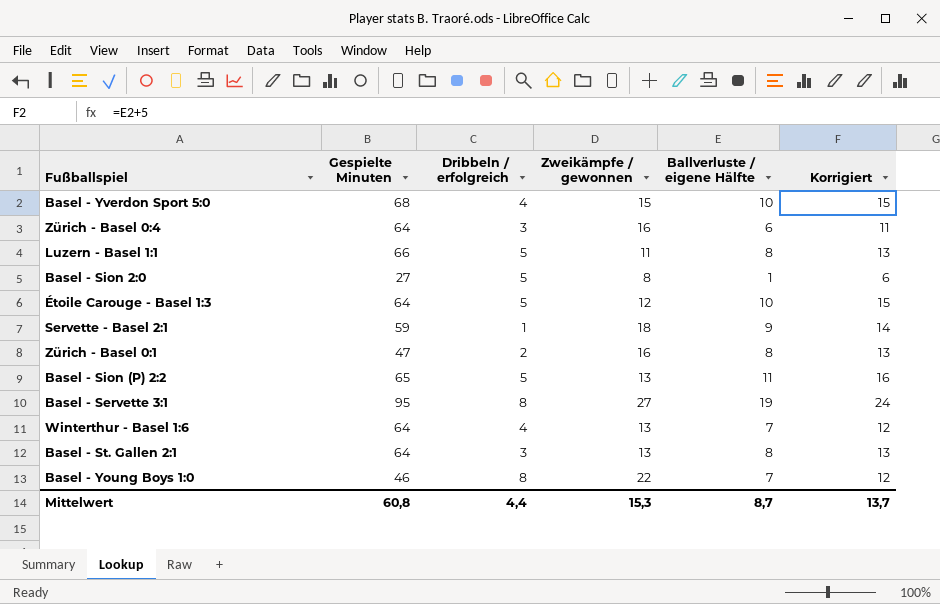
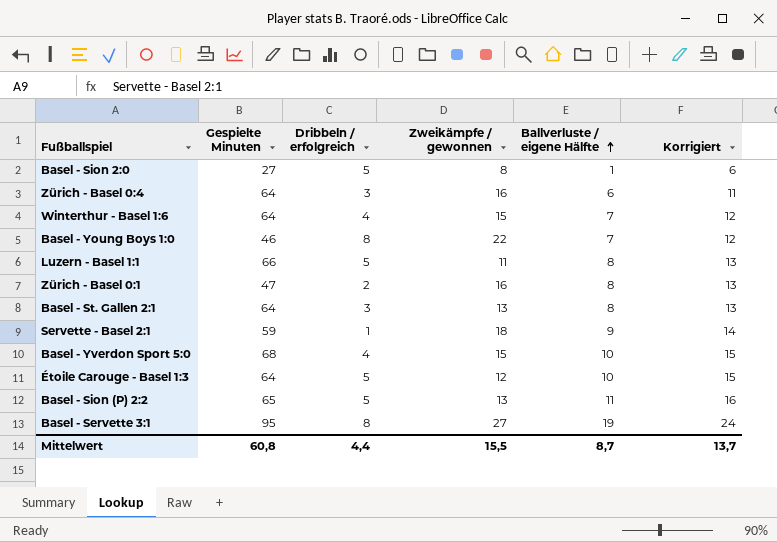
row order: none -> Ballverluste / eigene Hälfte ascending
Winterthur - Basel 1:6 | Zweikämpfe / gewonnen: 13 -> 15
Mittelwert | Zweikämpfe / gewonnen: 15,3 -> 15,5

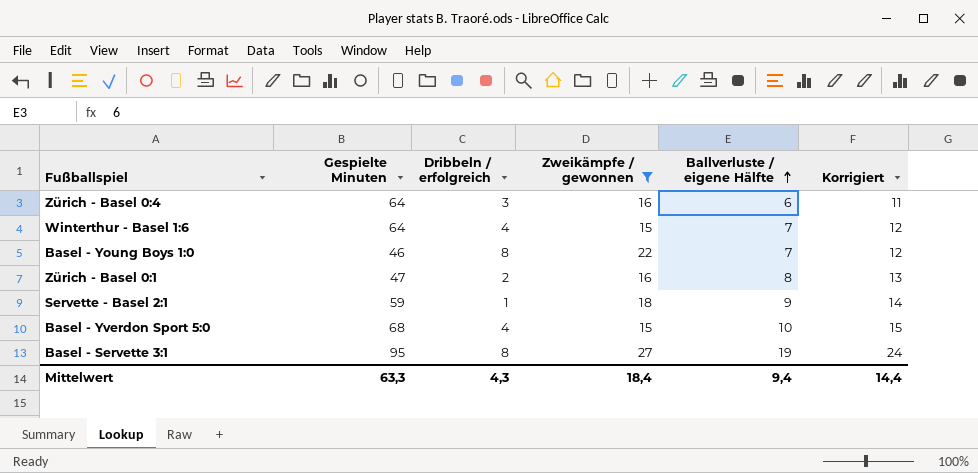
filter: none -> Zweikämpfe / gewonnen >= 15
Mittelwert | Gespielte Minuten: 60,8 -> 63,3
Mittelwert | Dribbeln / erfolgreich: 4,4 -> 4,3
Mittelwert | Zweikämpfe / gewonnen: 15,5 -> 18,4
Mittelwert | Ballverluste / eigene Hälfte: 8,7 -> 9,4
Mittelwert | Korrigiert: 13,7 -> 14,4

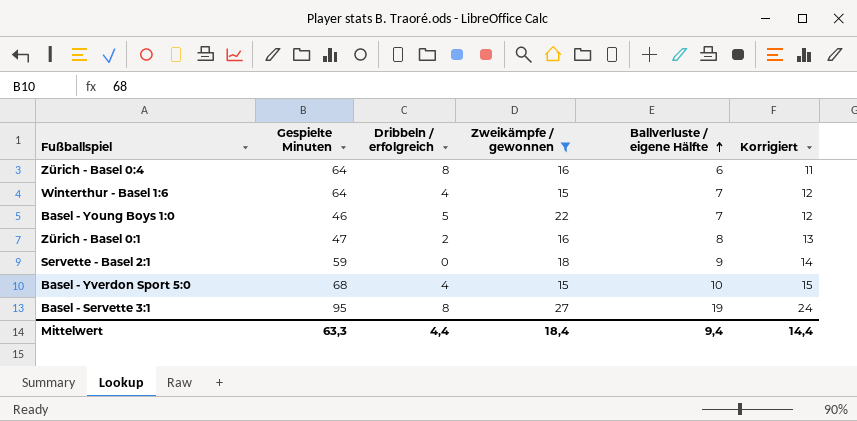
Zürich - Basel 0:4 | Dribbeln / erfolgreich: 3 -> 8
Basel - Young Boys 1:0 | Dribbeln / erfolgreich: 8 -> 5
Servette - Basel 2:1 | Dribbeln / erfolgreich: 1 -> 0
Mittelwert | Dribbeln / erfolgreich: 4,3 -> 4,4

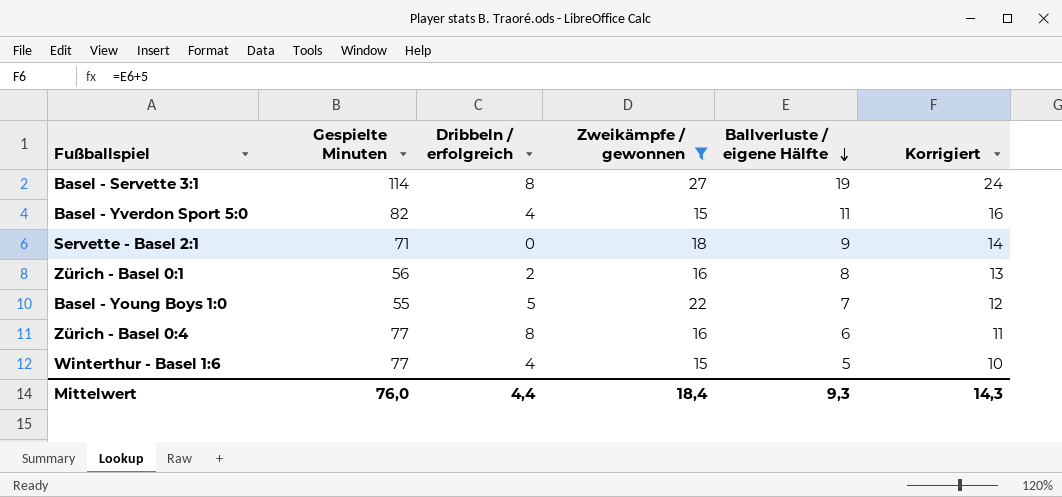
row order: Ballverluste / eigene Hälfte ascending -> Ballverluste / eigene Hälfte descending
Basel - Servette 3:1 | Gespielte Minuten: 95 -> 114
Basel - Yverdon Sport 5:0 | Gespielte Minuten: 68 -> 82
Basel - Yverdon Sport 5:0 | Ballverluste / eigene Hälfte: 10 -> 11
Basel - Yverdon Sport 5:0 | Korrigiert: 15 -> 16
Servette - Basel 2:1 | Gespielte Minuten: 59 -> 71
Zürich - Basel 0:1 | Gespielte Minuten: 47 -> 56
Basel - Young Boys 1:0 | Gespielte Minuten: 46 -> 55
Zürich - Basel 0:4 | Gespielte Minuten: 64 -> 77
Winterthur - Basel 1:6 | Gespielte Minuten: 64 -> 77
Winterthur - Basel 1:6 | Ballverluste / eigene Hälfte: 7 -> 5
Winterthur - Basel 1:6 | Korrigiert: 12 -> 10
Mittelwert | Gespielte Minuten: 63,3 -> 76,0
Mittelwert | Ballverluste / eigene Hälfte: 9,4 -> 9,3
Mittelwert | Korrigiert: 14,4 -> 14,3

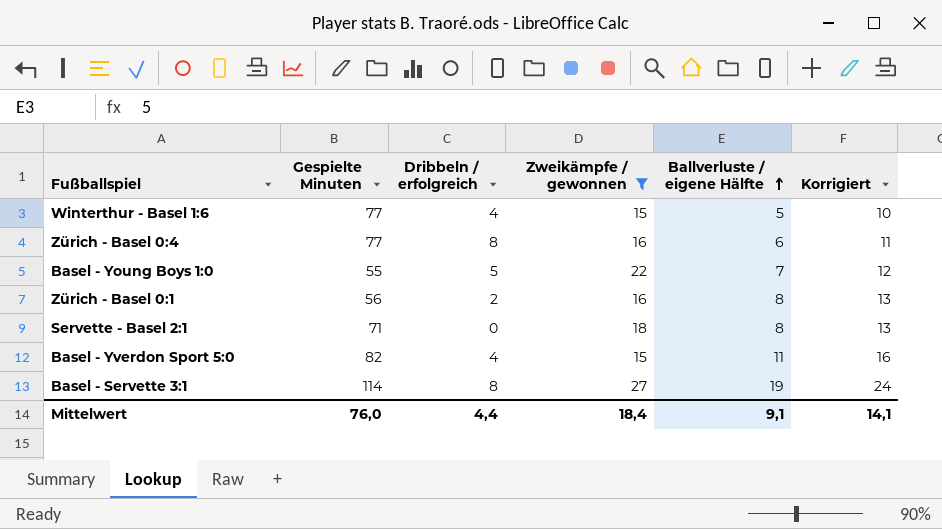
row order: Ballverluste / eigene Hälfte descending -> Ballverluste / eigene Hälfte ascending
Servette - Basel 2:1 | Ballverluste / eigene Hälfte: 9 -> 8
Servette - Basel 2:1 | Korrigiert: 14 -> 13
Mittelwert | Ballverluste / eigene Hälfte: 9,3 -> 9,1
Mittelwert | Korrigiert: 14,3 -> 14,1

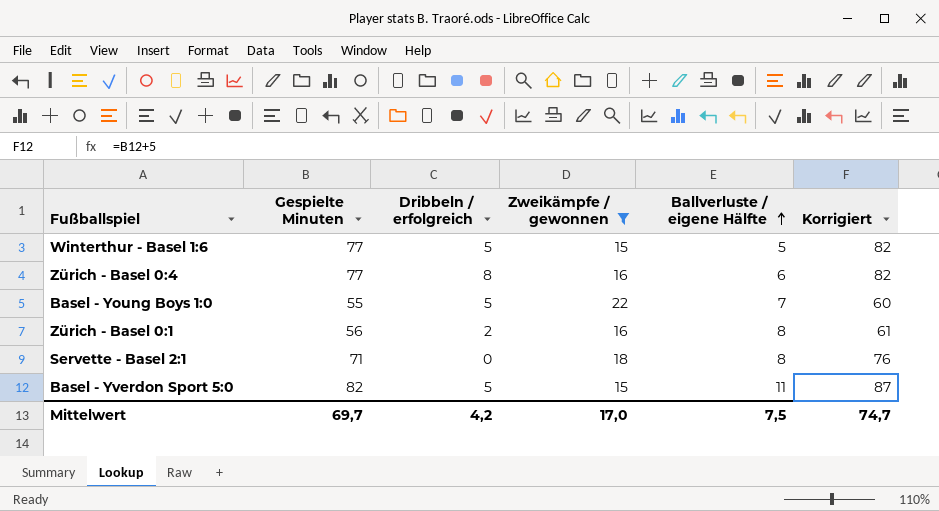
column Korrigiert | formula: [Ballverluste / eigene Hälfte] + 5 -> [Gespielte Minuten] + 5
row Basel - Servette 3:1: 114 | 8 | 27 | 19 | 24 -> none
Winterthur - Basel 1:6 | Dribbeln / erfolgreich: 4 -> 5
Basel - Yverdon Sport 5:0 | Dribbeln / erfolgreich: 4 -> 5
Mittelwert | Gespielte Minuten: 76,0 -> 69,7
Mittelwert | Dribbeln / erfolgreich: 4,4 -> 4,2
Mittelwert | Zweikämpfe / gewonnen: 18,4 -> 17,0
Mittelwert | Ballverluste / eigene Hälfte: 9,1 -> 7,5
Mittelwert | Korrigiert: 14,1 -> 74,7

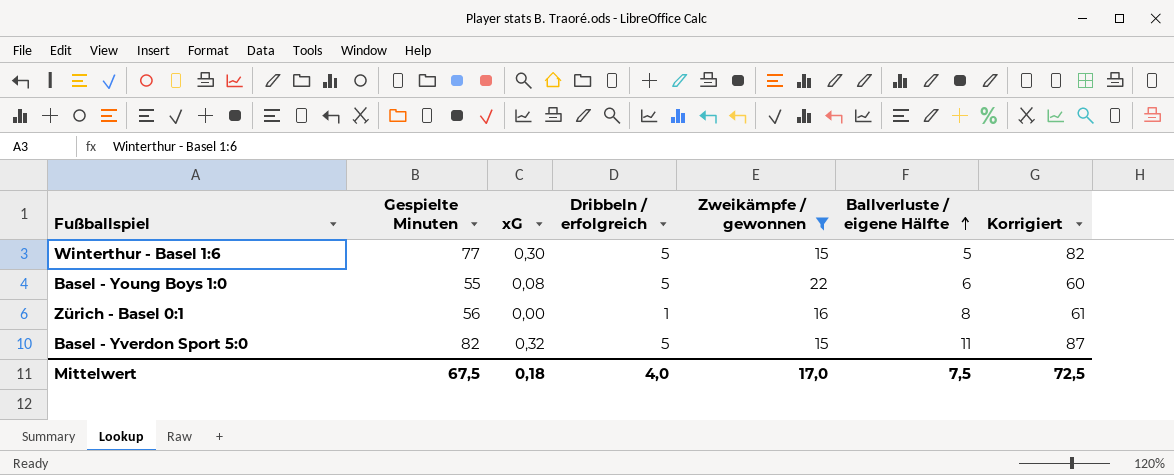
column xG | position: none -> 3
row Zürich - Basel 0:4: 77 | 8 | 16 | 6 | 82 -> none
row Servette - Basel 2:1: 71 | 0 | 18 | 8 | 76 -> none
Basel - Young Boys 1:0 | Ballverluste / eigene Hälfte: 7 -> 6
Zürich - Basel 0:1 | Dribbeln / erfolgreich: 2 -> 1
Mittelwert | Gespielte Minuten: 69,7 -> 67,5
Mittelwert | Dribbeln / erfolgreich: 4,2 -> 4,0
Mittelwert | Korrigiert: 74,7 -> 72,5

